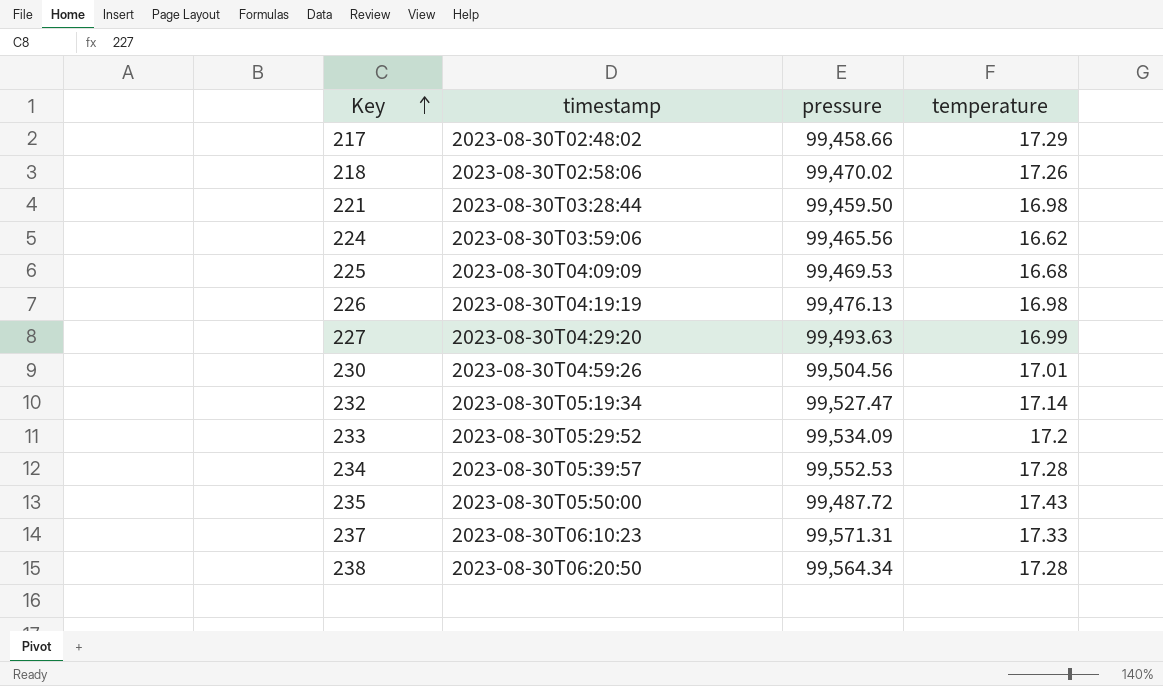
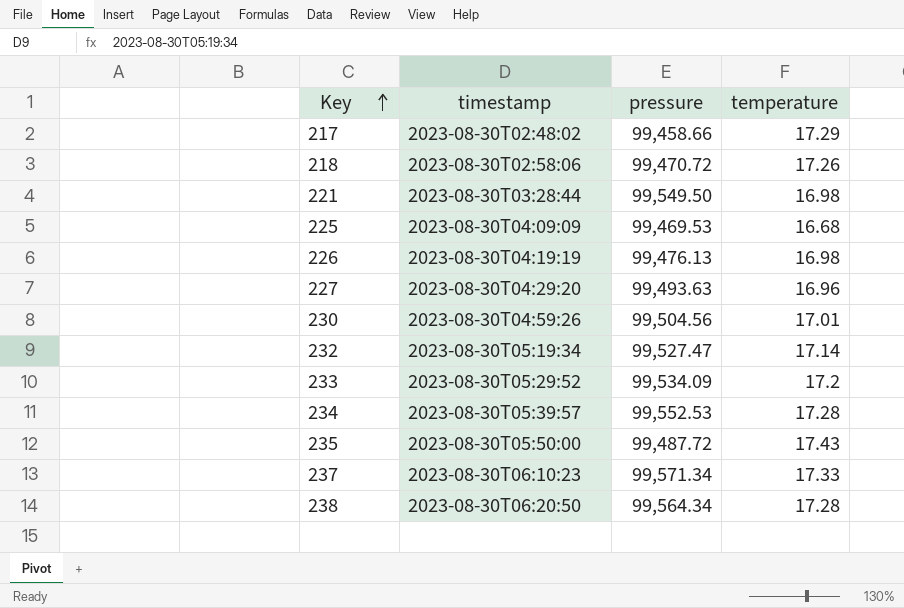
row 224: 2023-08-30T03:59:06 | 99,465.56 | 16.62 -> none
218 | pressure: 99,470.02 -> 99,470.72
221 | pressure: 99,459.50 -> 99,549.50
227 | temperature: 16.99 -> 16.96
237 | pressure: 99,571.31 -> 99,571.34

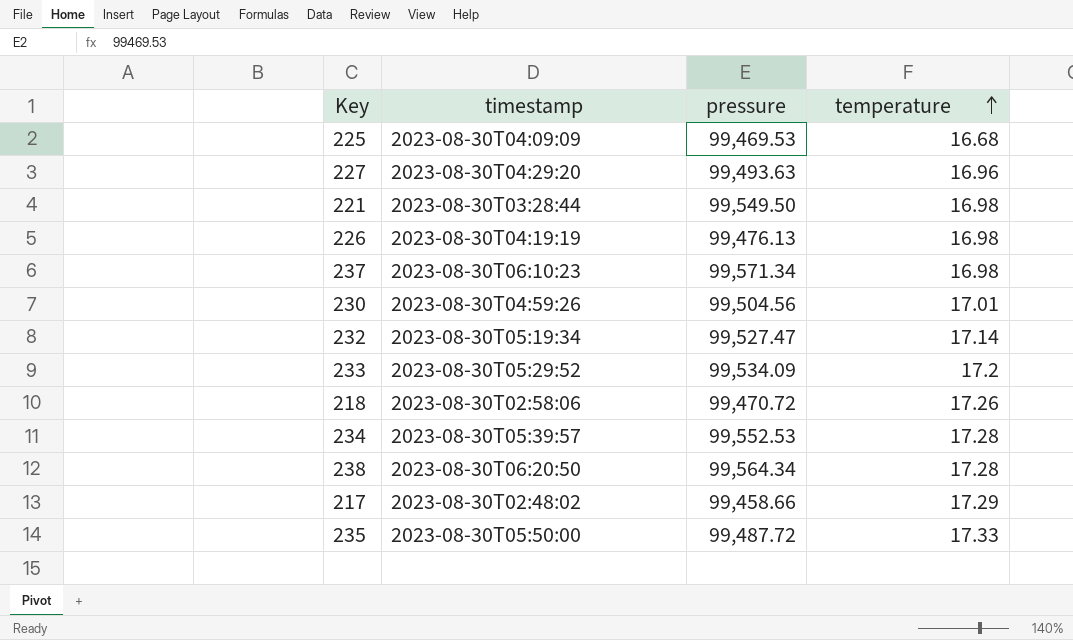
row order: Key ascending -> temperature ascending
237 | temperature: 17.33 -> 16.98
235 | temperature: 17.43 -> 17.33

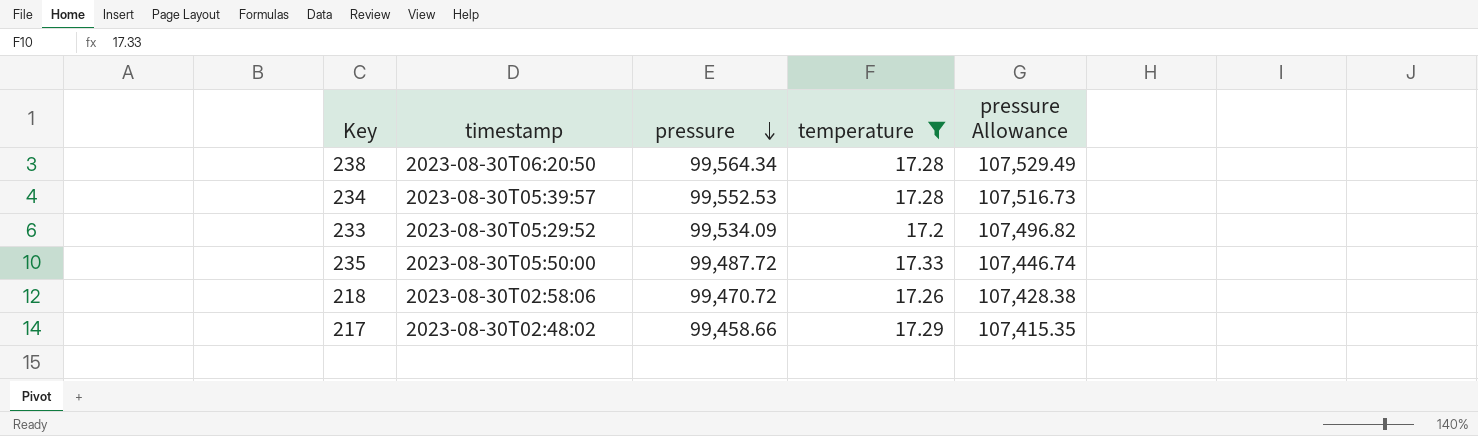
filter: none -> temperature >= 17.2
row order: temperature ascending -> pressure descending
column pressure Allowance | formula: none -> [pressure] * 1.08

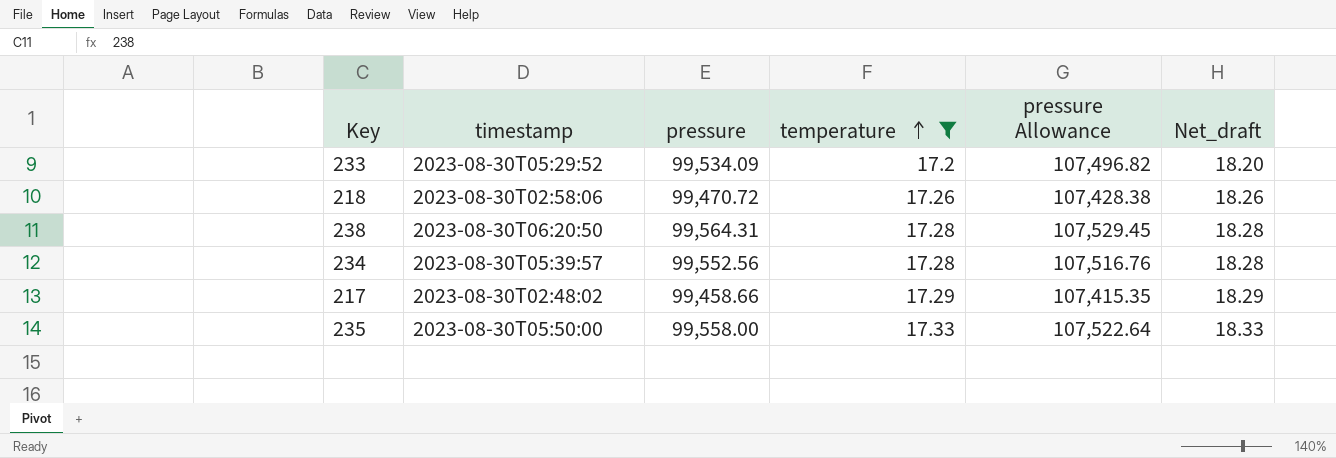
row order: pressure descending -> temperature ascending
column Net_draft | formula: none -> [temperature] + 1
238 | pressure: 99,564.34 -> 99,564.31
238 | pressure Allowance: 107,529.49 -> 107,529.45
234 | pressure: 99,552.53 -> 99,552.56
234 | pressure Allowance: 107,516.73 -> 107,516.76
235 | pressure: 99,487.72 -> 99,558.00
235 | pressure Allowance: 107,446.74 -> 107,522.64

